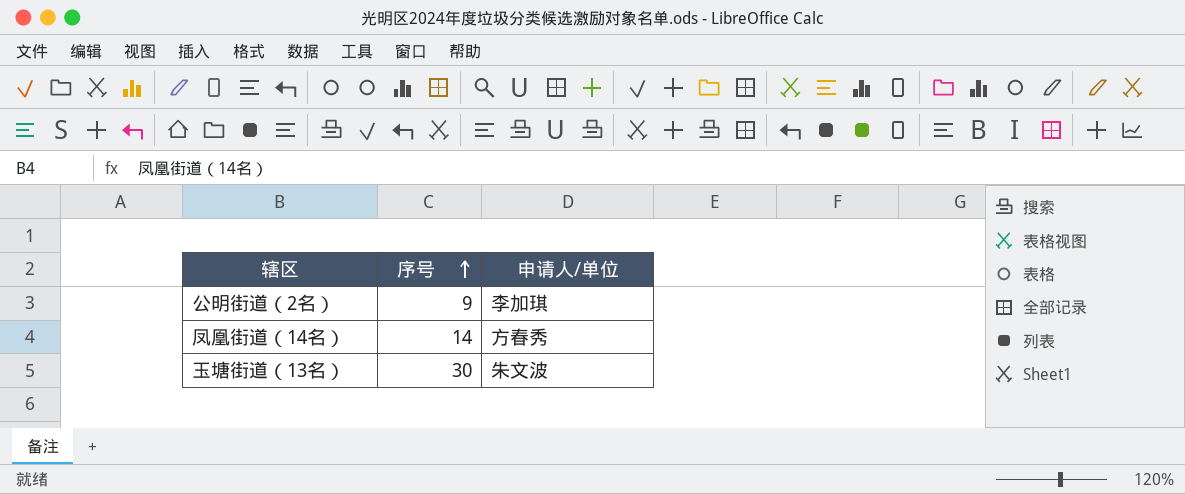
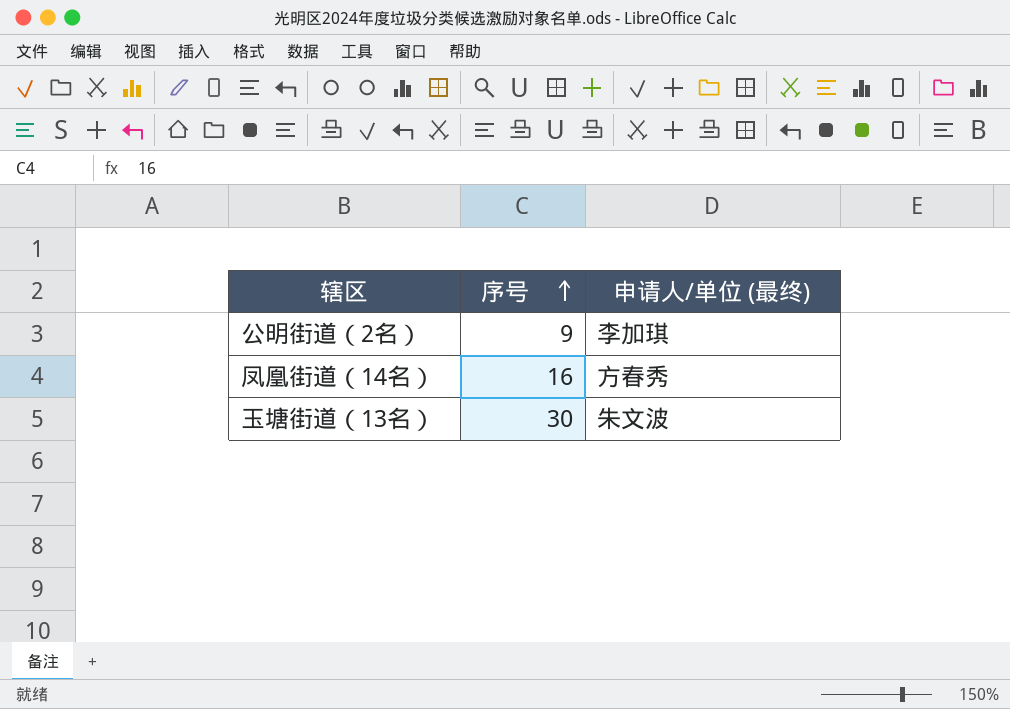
column name: 申请人/单位 -> 申请人/单位 (最终)
凤凰街道（14名） | 序号: 14 -> 16

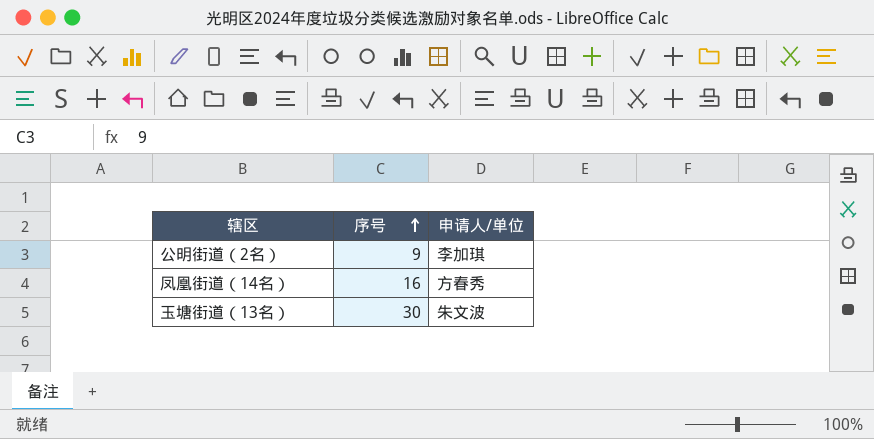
column name: 申请人/单位 (最终) -> 申请人/单位

